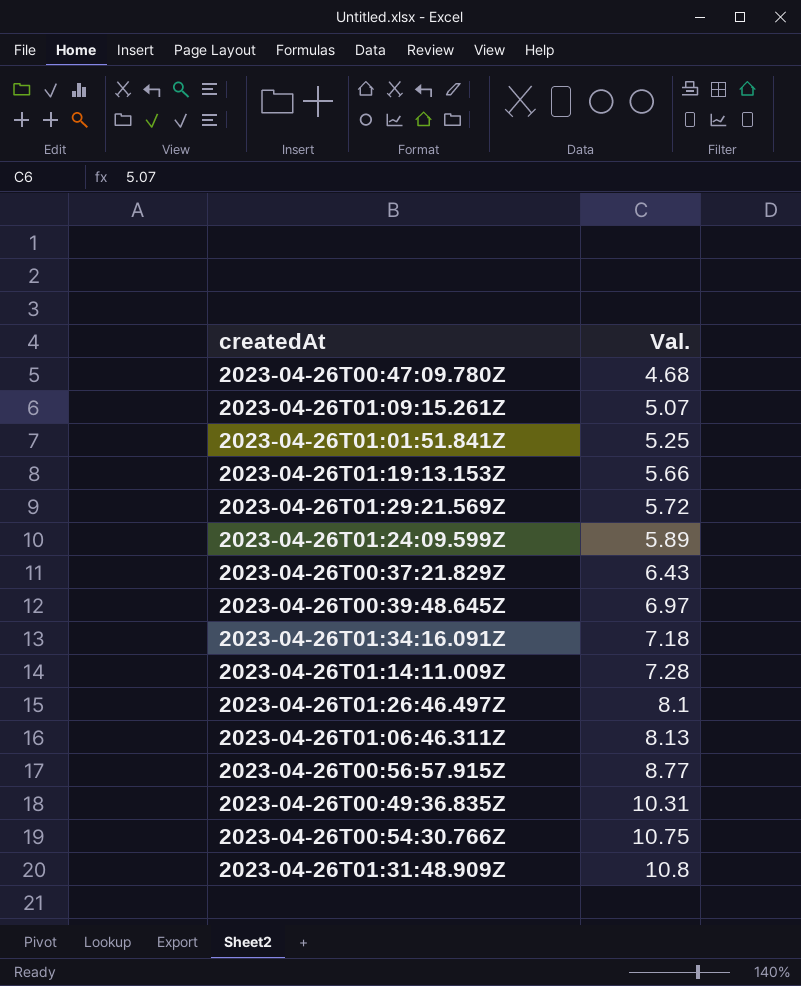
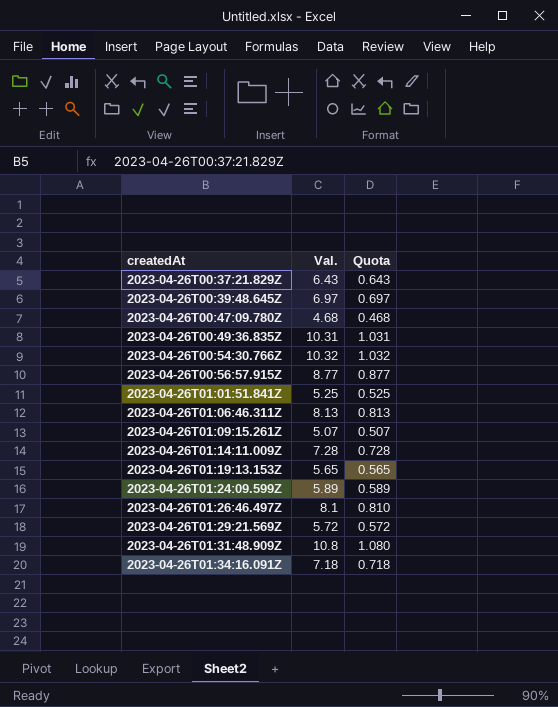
row order: Val. ascending -> createdAt ascending
column Quota | formula: none -> [Val.] * 0.1
2023-04-26T00:54:30.766Z | Val.: 10.75 -> 10.32
2023-04-26T01:19:13.153Z | Val.: 5.66 -> 5.65

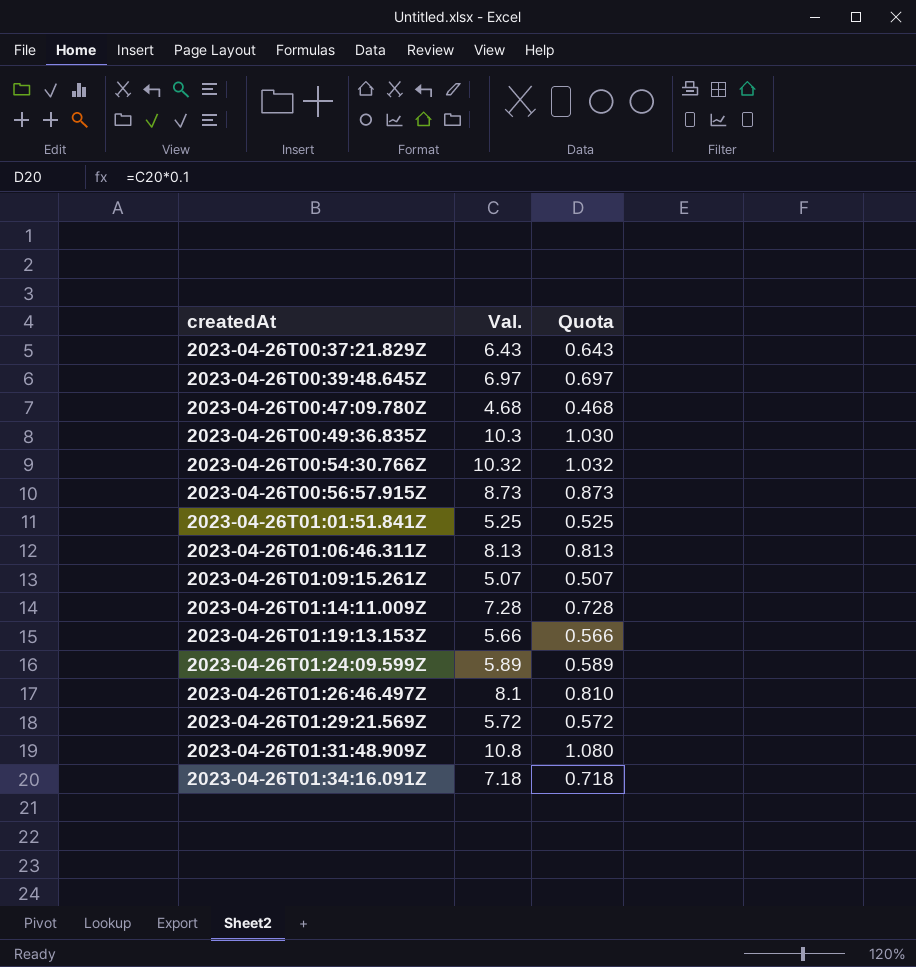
2023-04-26T00:49:36.835Z | Val.: 10.31 -> 10.3
2023-04-26T00:49:36.835Z | Quota: 1.031 -> 1.030
2023-04-26T00:56:57.915Z | Val.: 8.77 -> 8.73
2023-04-26T00:56:57.915Z | Quota: 0.877 -> 0.873
2023-04-26T01:19:13.153Z | Val.: 5.65 -> 5.66
2023-04-26T01:19:13.153Z | Quota: 0.565 -> 0.566

